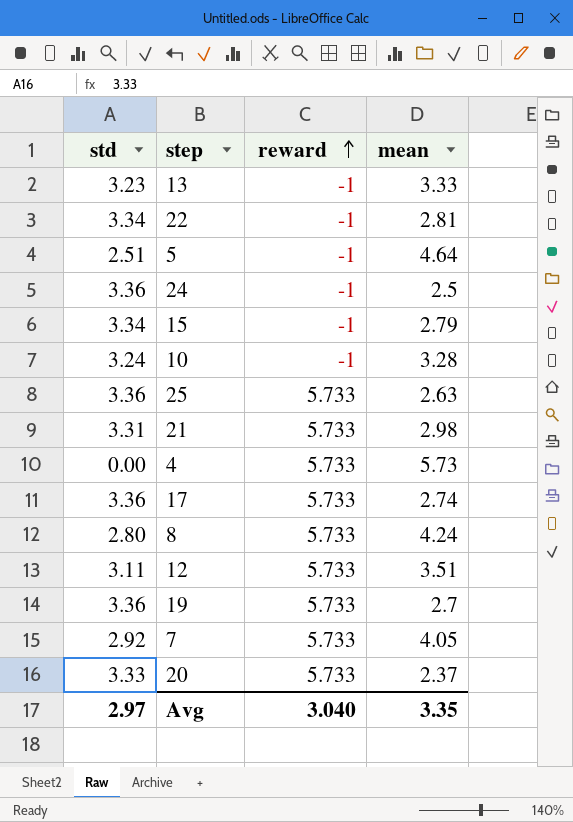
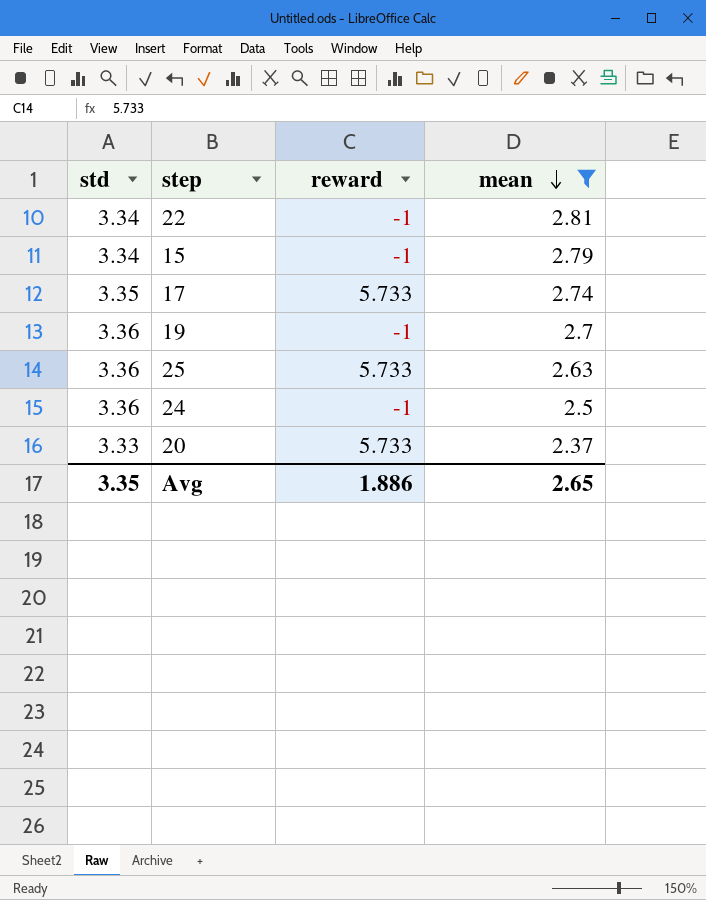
filter: none -> mean <= 2.81
row order: reward ascending -> mean descending
17 | std: 3.36 -> 3.35
19 | reward: 5.733 -> -1
Avg | std: 2.97 -> 3.35
Avg | reward: 3.040 -> 1.886
Avg | mean: 3.35 -> 2.65

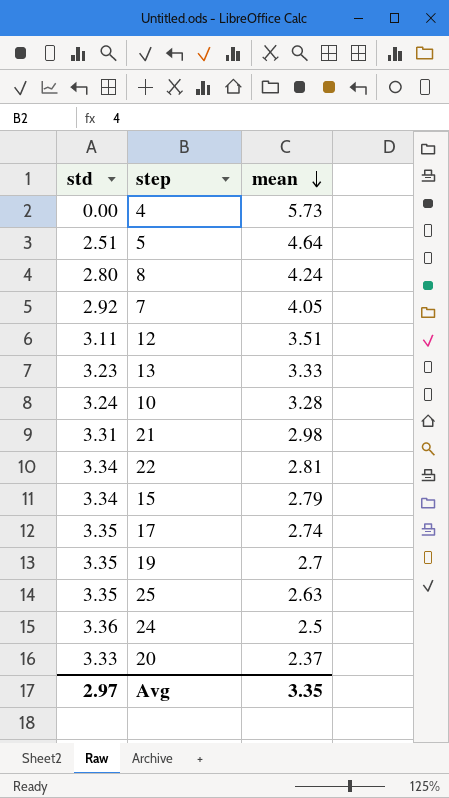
filter: mean <= 2.81 -> none
column reward | position: 3 -> none
19 | std: 3.36 -> 3.35
25 | std: 3.36 -> 3.35
Avg | std: 3.35 -> 2.97
Avg | mean: 2.65 -> 3.35

